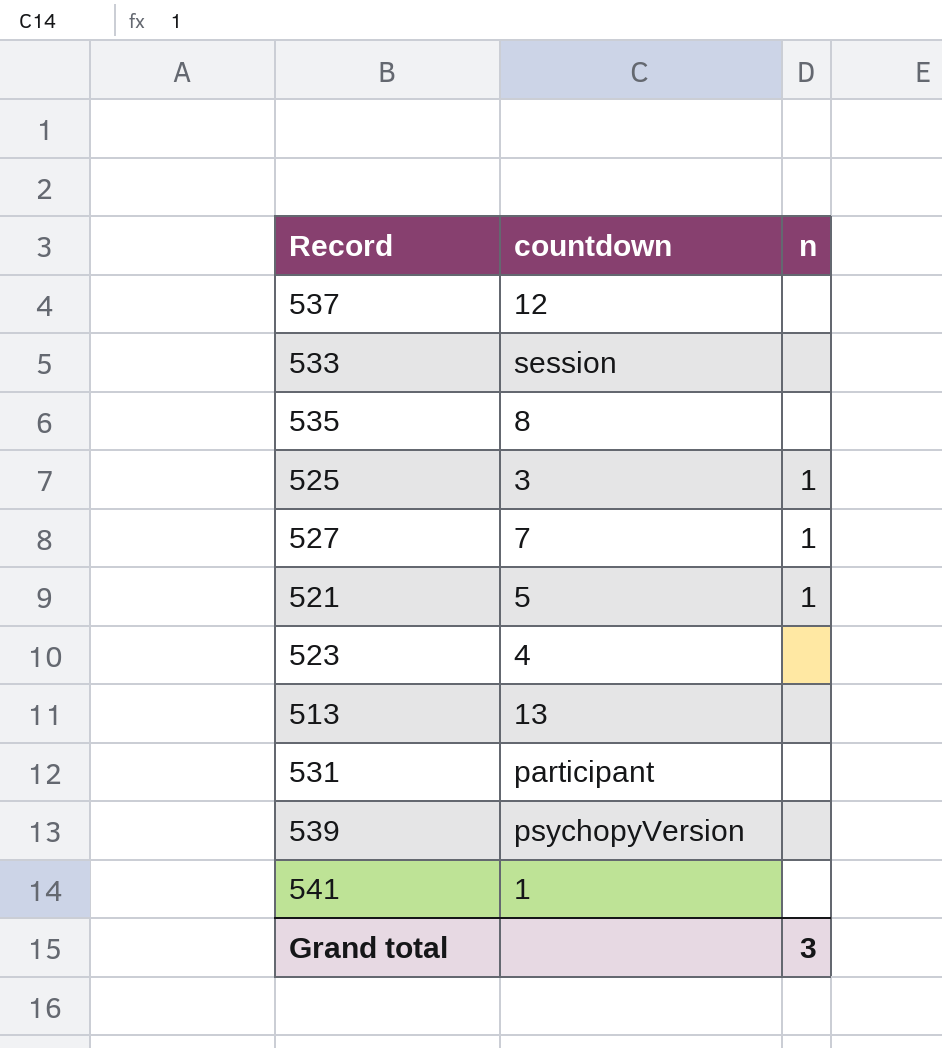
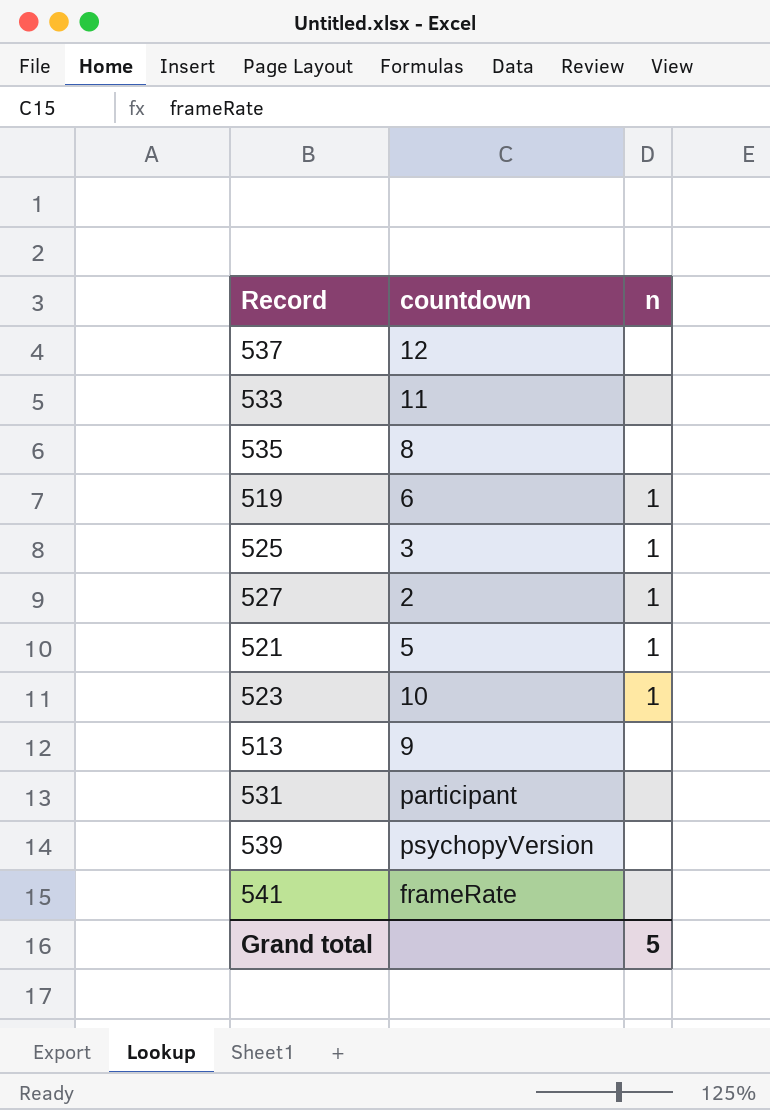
533 | countdown: session -> 11
row 519: none -> 6 | 1
527 | countdown: 7 -> 2
523 | countdown: 4 -> 10
523 | n: none -> 1
513 | countdown: 13 -> 9
541 | countdown: 1 -> frameRate
Grand total | n: 3 -> 5

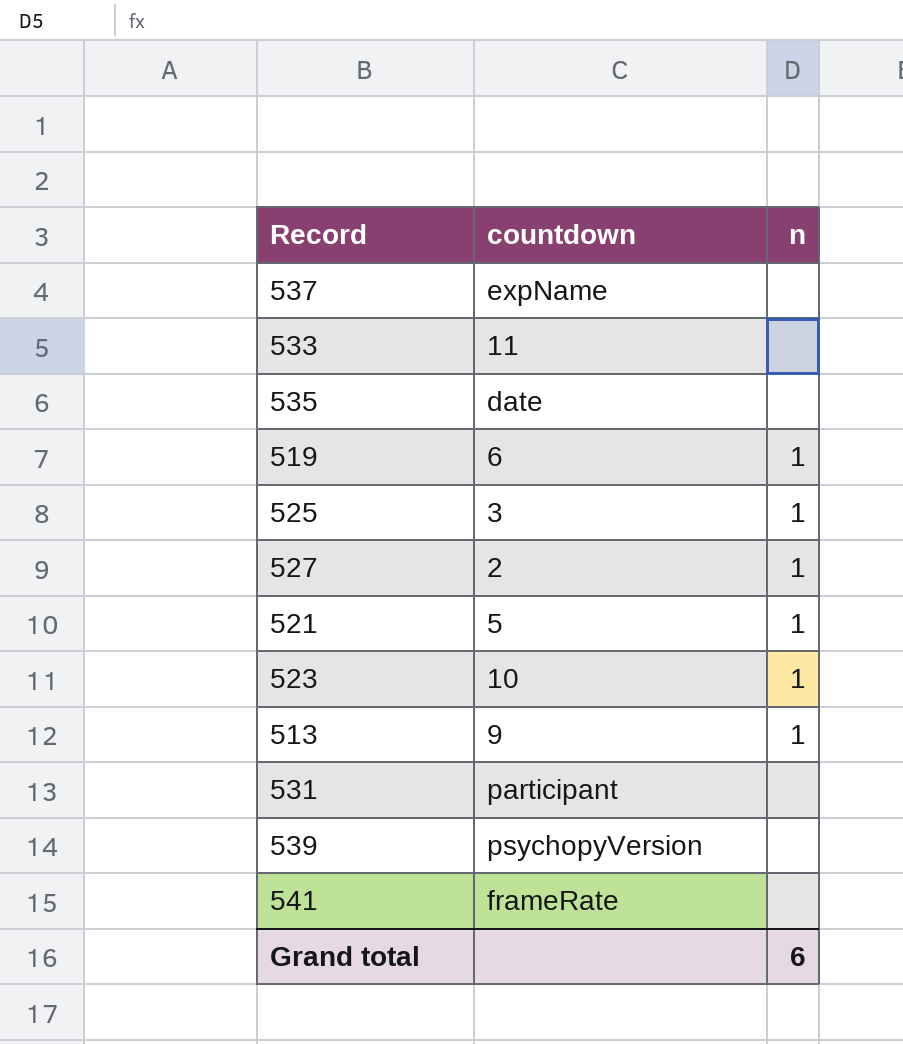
537 | countdown: 12 -> expName
535 | countdown: 8 -> date
513 | n: none -> 1
Grand total | n: 5 -> 6

